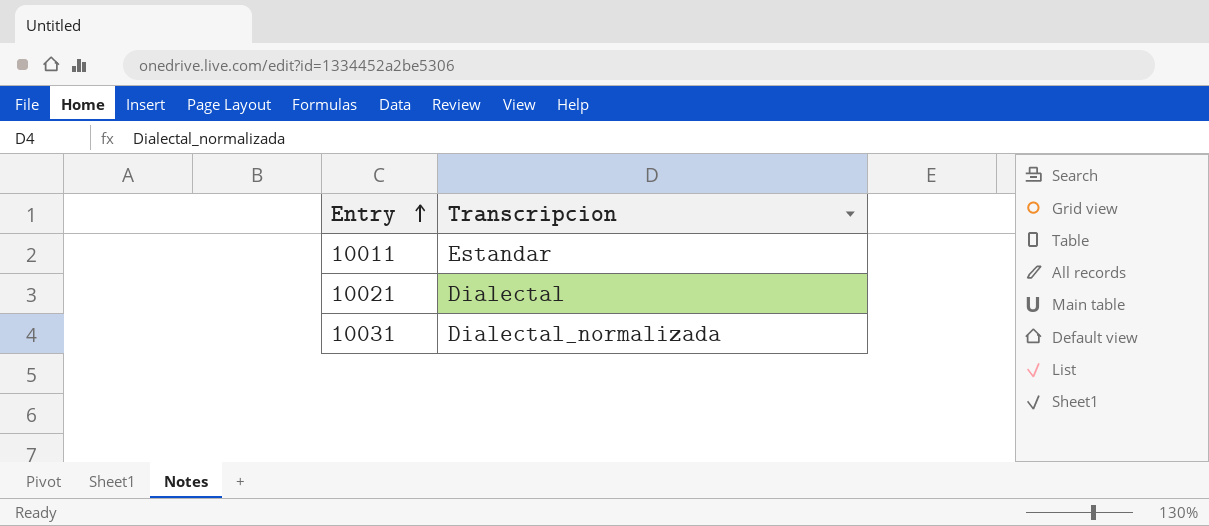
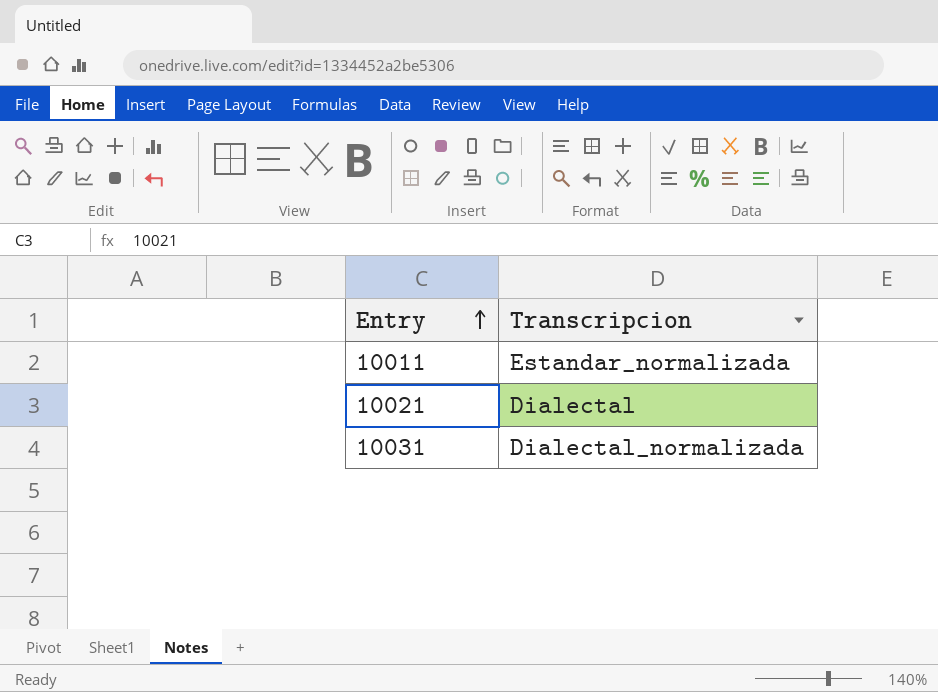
10011 | Transcripcion: Estandar -> Estandar_normalizada

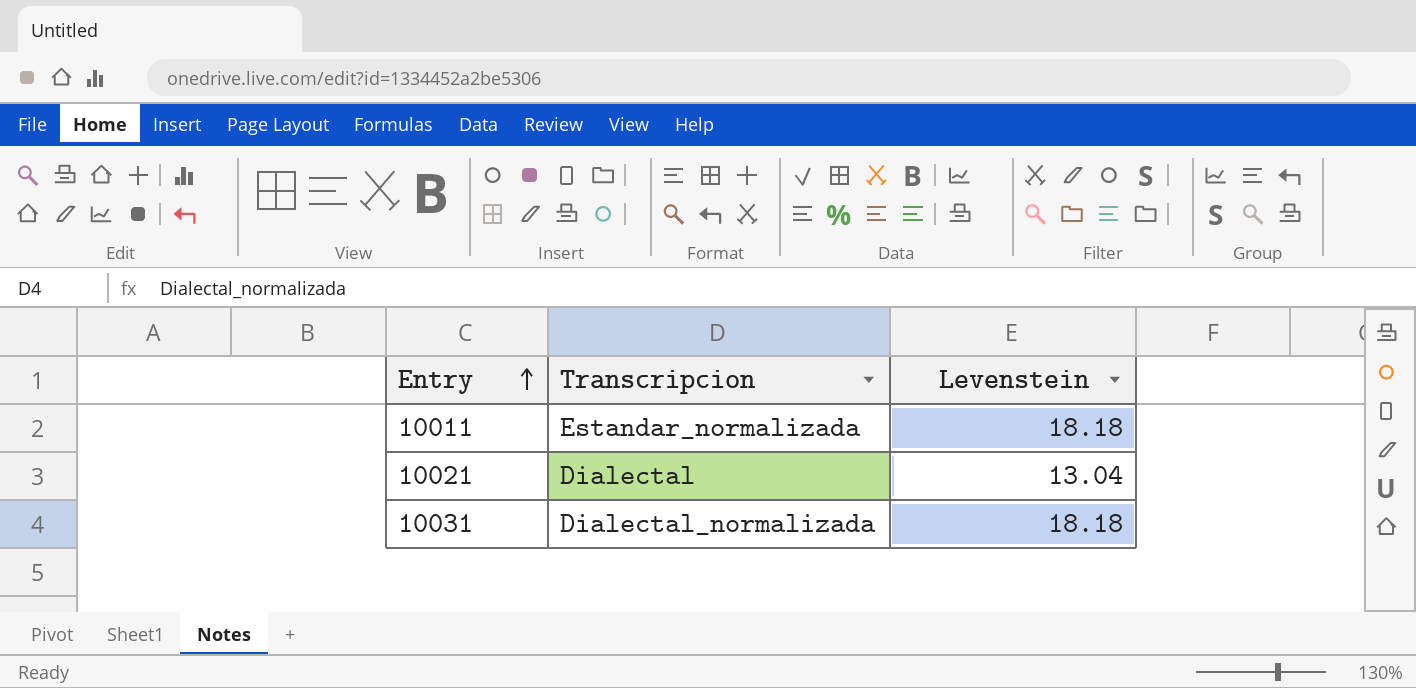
column Levenstein | position: none -> 3

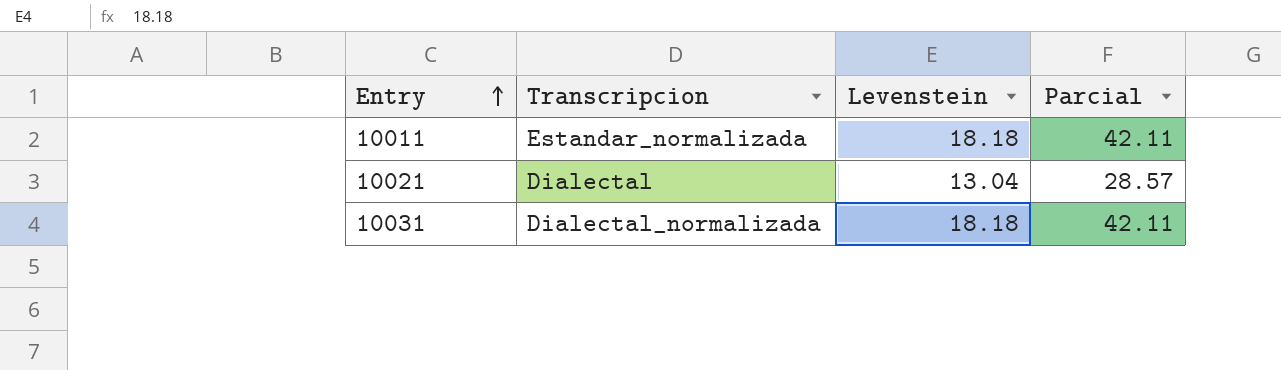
column Parcial | position: none -> 4

